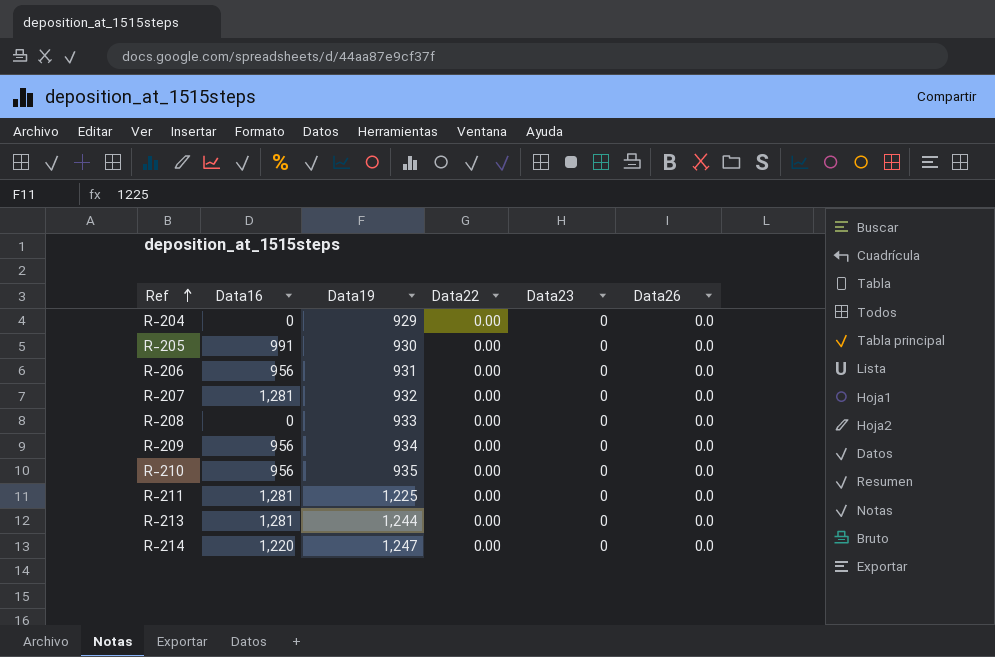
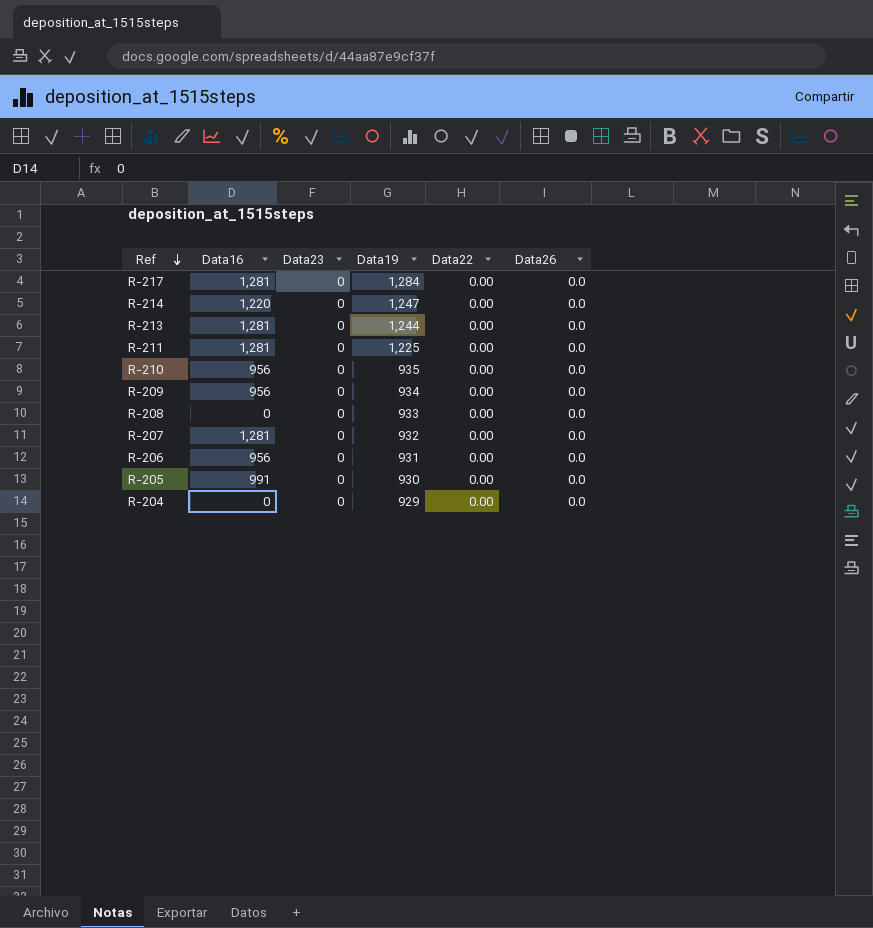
row order: Ref ascending -> Ref descending
column Data23 | position: 5 -> 3
row R-217: none -> 1,281 | 0 | 1,284 | 0.00 | 0.0

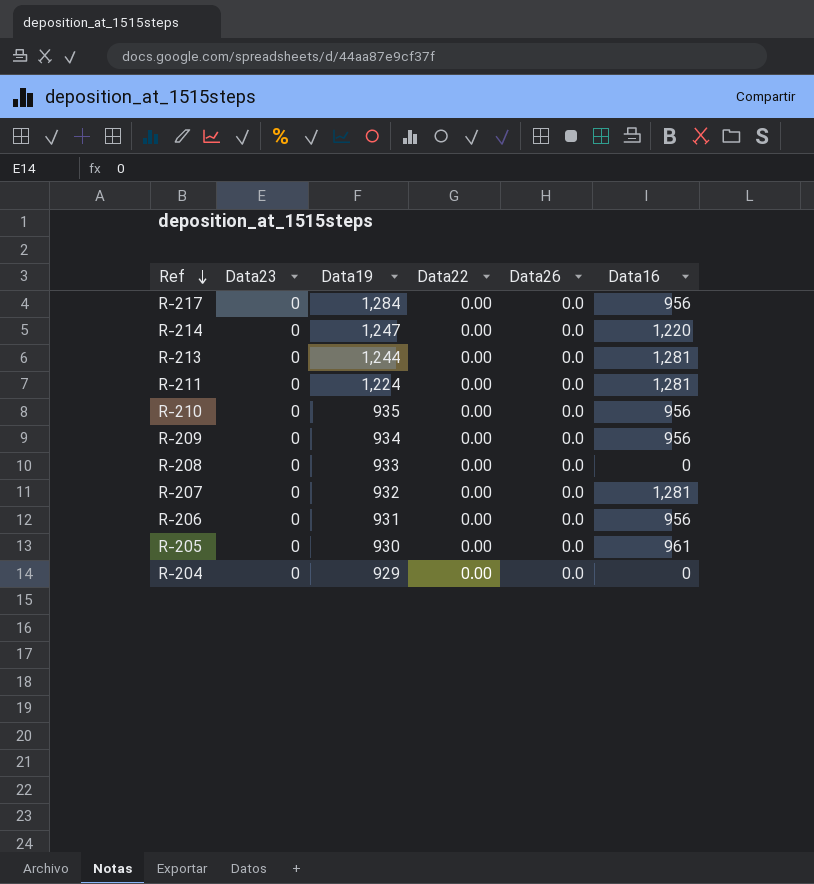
column Data16 | position: 2 -> 6
R-217 | Data16: 1,281 -> 956
R-211 | Data19: 1,225 -> 1,224
R-205 | Data16: 991 -> 961

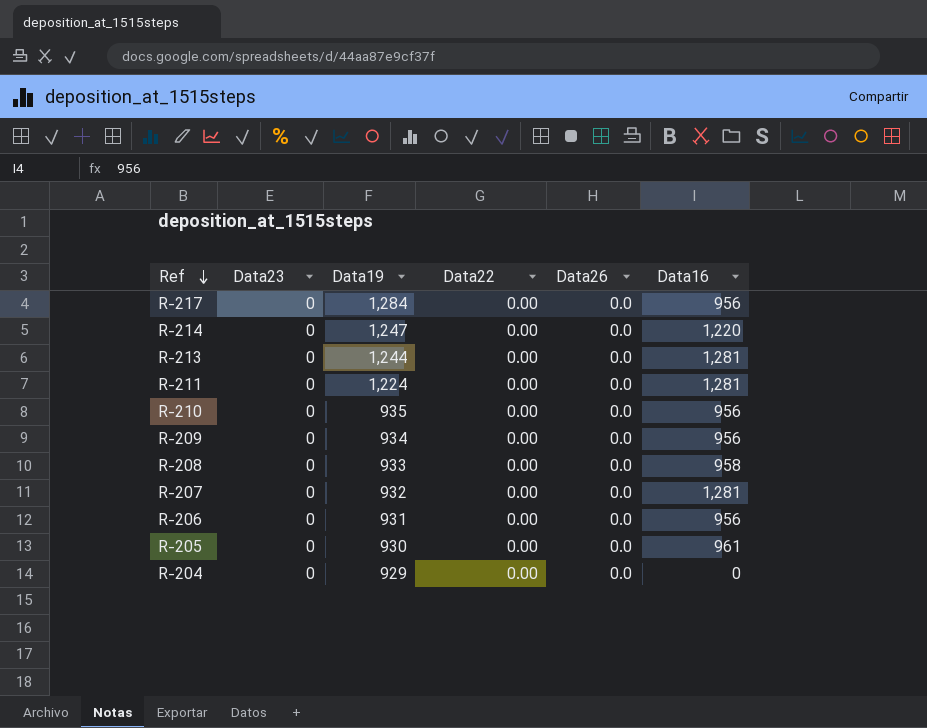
R-208 | Data16: 0 -> 958

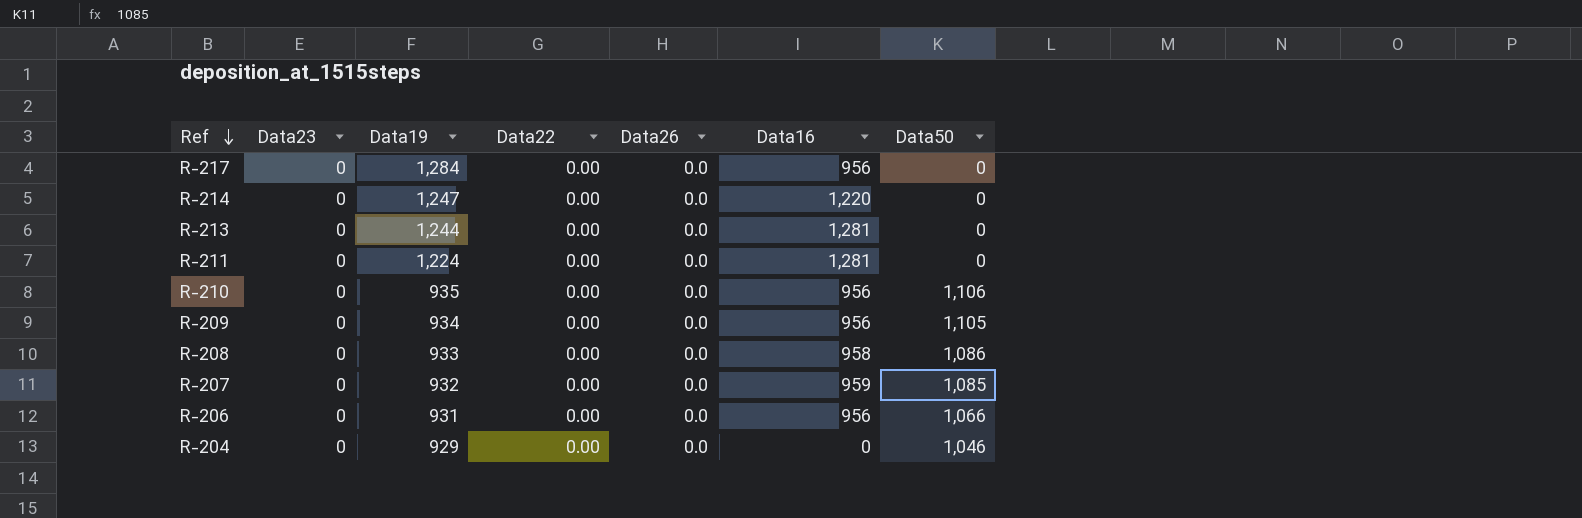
column Data50 | position: none -> 7
row R-205: 0 | 930 | 0.00 | 0.0 | 961 -> none
R-207 | Data16: 1,281 -> 959

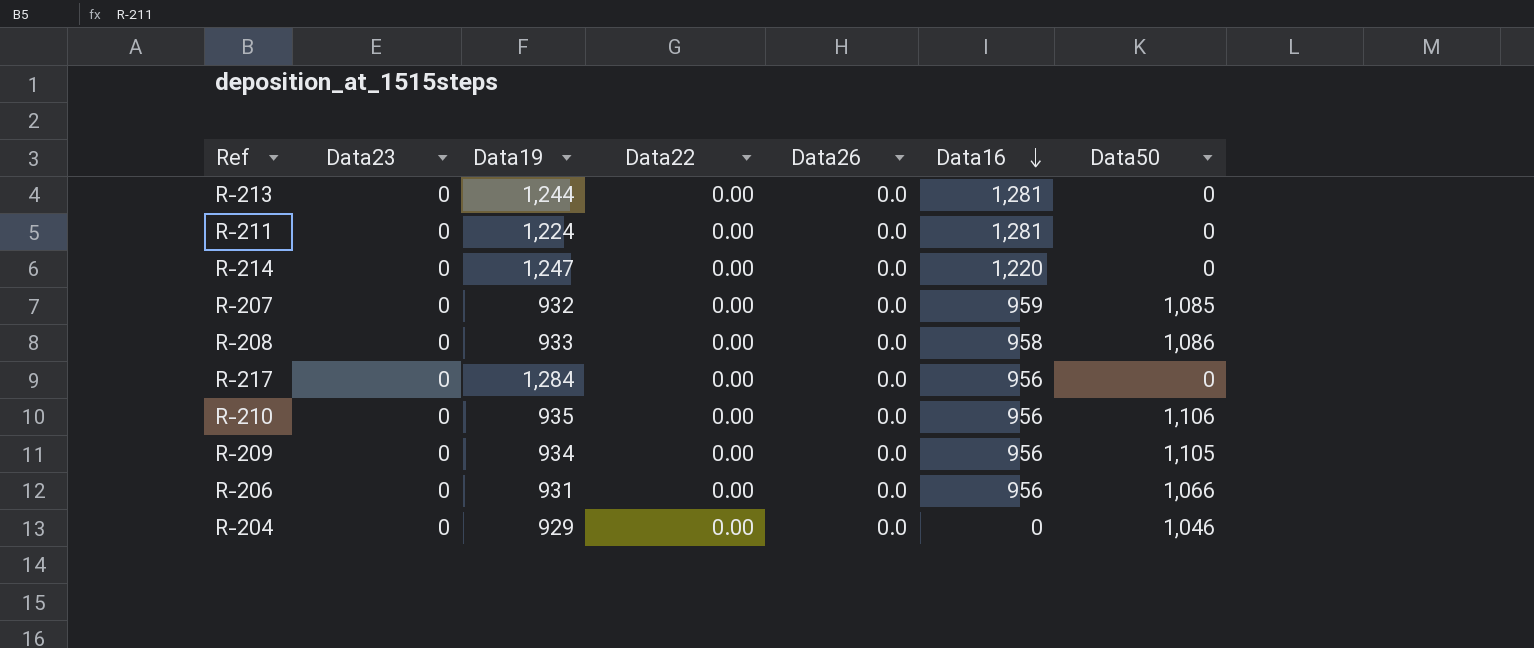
row order: Ref descending -> Data16 descending

